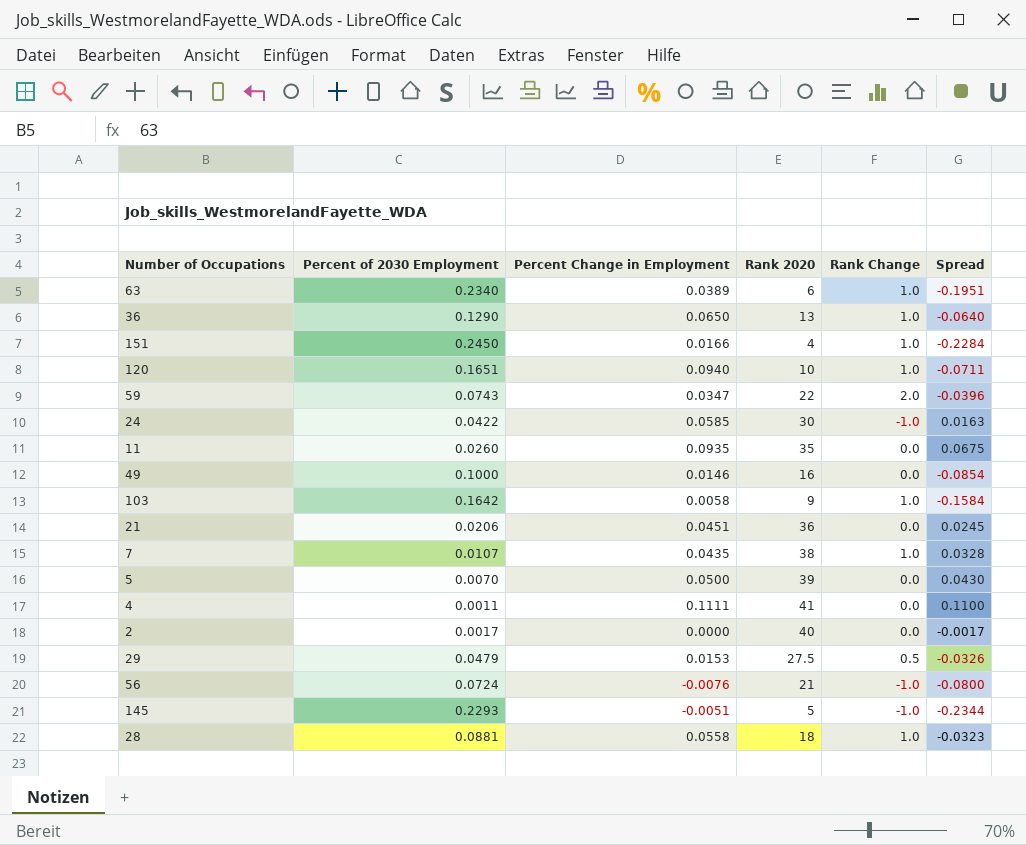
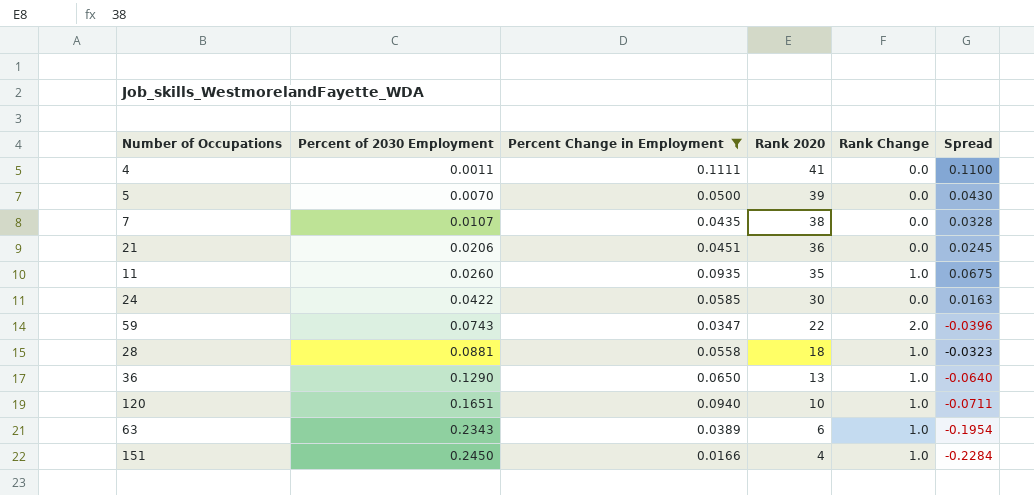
filter: none -> Percent Change in Employment >= 0.0166
row order: none -> Percent of 2030 Employment ascending
7 | Rank Change: 1.0 -> 0.0
11 | Rank Change: 0.0 -> 1.0
24 | Rank Change: -1.0 -> 0.0
63 | Percent of 2030 Employment: 0.2340 -> 0.2343
63 | Spread: -0.1951 -> -0.1954

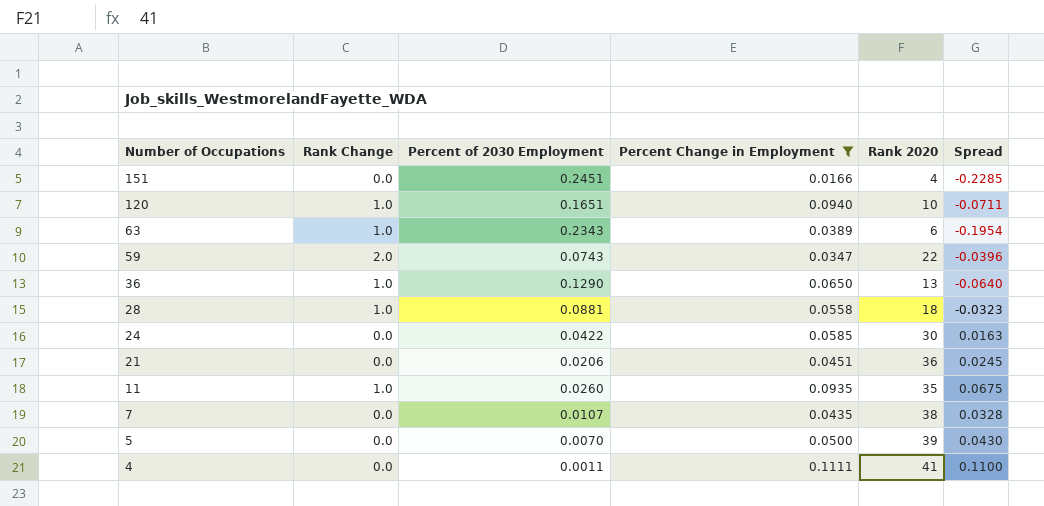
row order: Percent of 2030 Employment ascending -> Number of Occupations descending
column Rank Change | position: 5 -> 2
151 | Rank Change: 1.0 -> 0.0
151 | Percent of 2030 Employment: 0.2450 -> 0.2451
151 | Spread: -0.2284 -> -0.2285

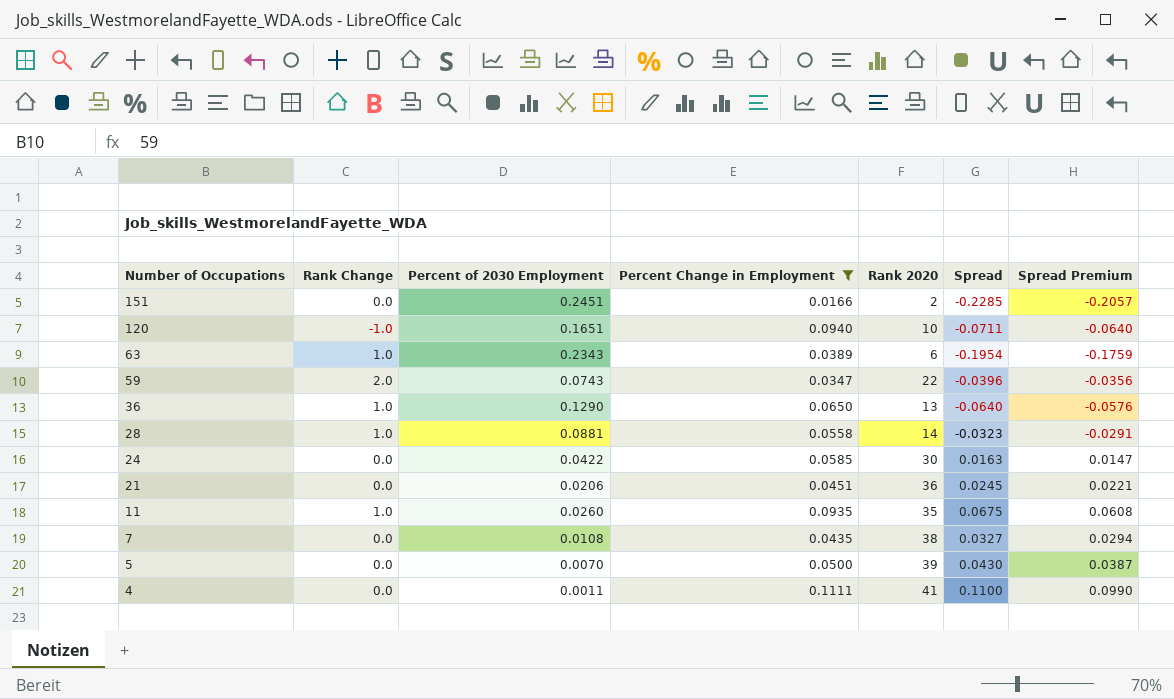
column Spread Premium | formula: none -> [Spread] * 0.9
151 | Rank 2020: 4 -> 2
120 | Rank Change: 1.0 -> -1.0
28 | Rank 2020: 18 -> 14
7 | Percent of 2030 Employment: 0.0107 -> 0.0108
7 | Spread: 0.0328 -> 0.0327

